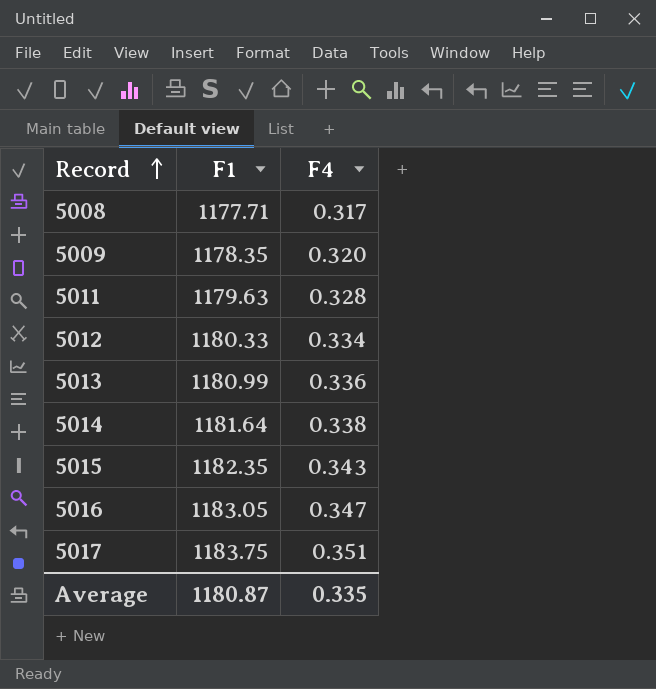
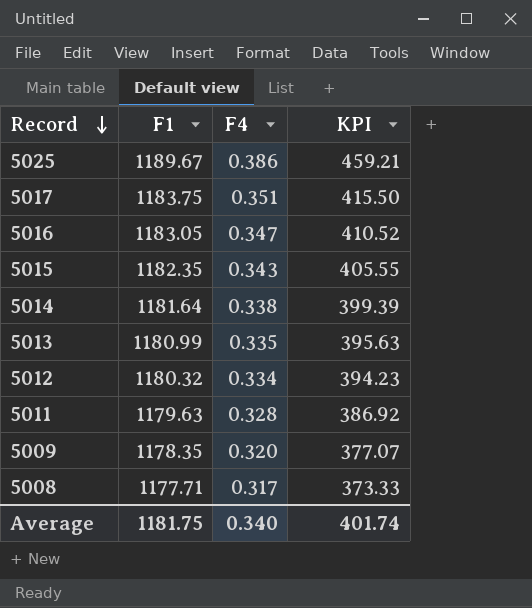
row order: Record ascending -> Record descending
column KPI | formula: none -> [F1] * [F4]
row 5025: none -> 1189.67 | 0.386 | 459.21
5013 | F4: 0.336 -> 0.335
5012 | F1: 1180.33 -> 1180.32
Average | F1: 1180.87 -> 1181.75
Average | F4: 0.335 -> 0.340

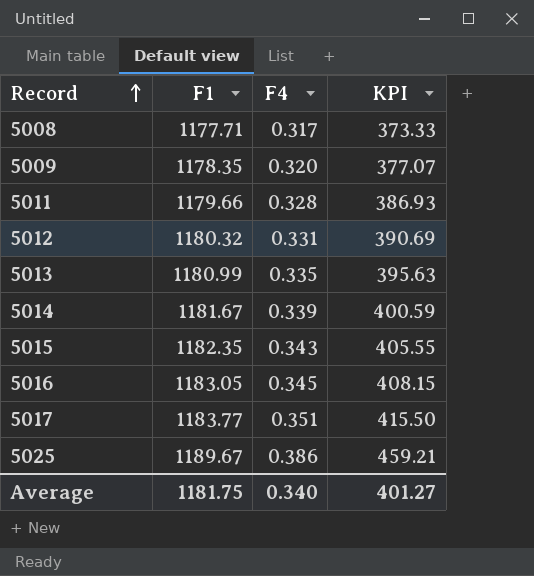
row order: Record descending -> Record ascending
5011 | F1: 1179.63 -> 1179.66
5011 | KPI: 386.92 -> 386.93
5012 | F4: 0.334 -> 0.331
5012 | KPI: 394.23 -> 390.69
5014 | F1: 1181.64 -> 1181.67
5014 | F4: 0.338 -> 0.339
5014 | KPI: 399.39 -> 400.59
5016 | F4: 0.347 -> 0.345
5016 | KPI: 410.52 -> 408.15
5017 | F1: 1183.75 -> 1183.77
Average | KPI: 401.74 -> 401.27

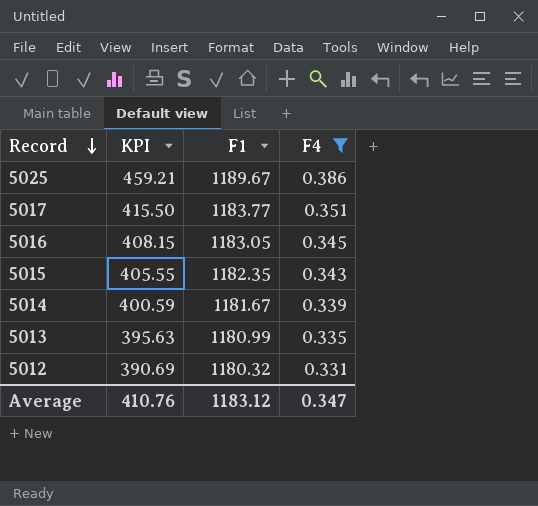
filter: none -> F4 >= 0.331
row order: Record ascending -> Record descending
column KPI | position: 4 -> 2
Average | KPI: 401.27 -> 410.76
Average | F1: 1181.75 -> 1183.12
Average | F4: 0.340 -> 0.347

